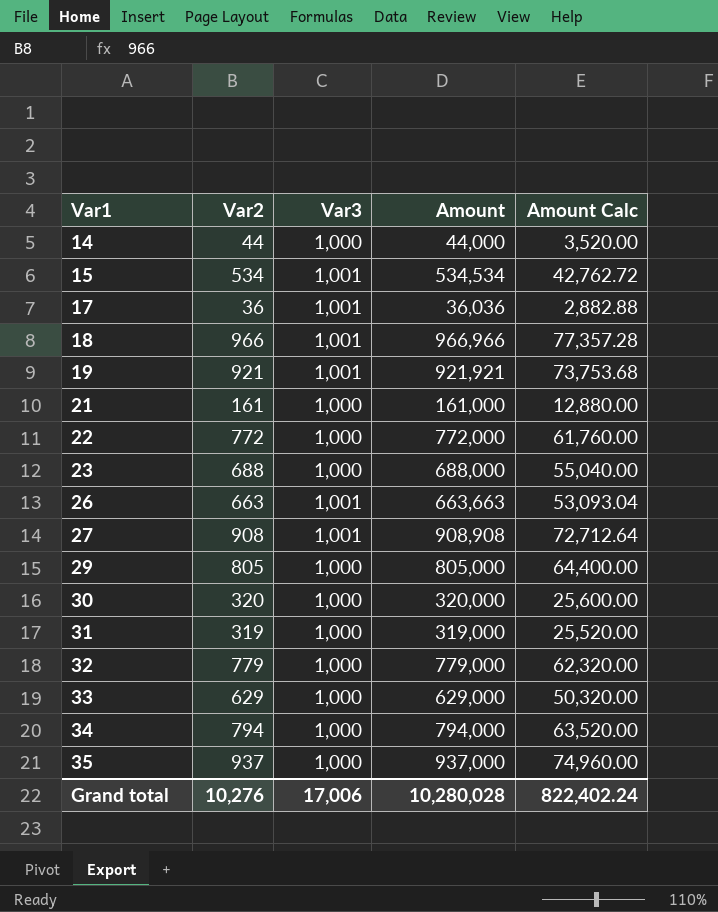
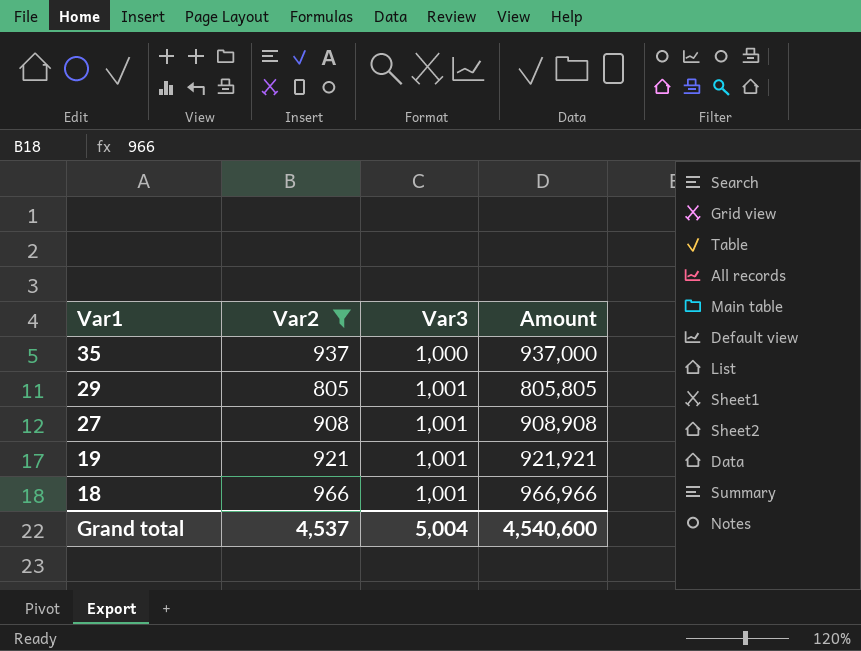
filter: none -> Var2 >= 805
row order: Var1 ascending -> Var1 descending
column Amount Calc | formula: [Amount] * 0.08 -> none
29 | Var3: 1,000 -> 1,001
29 | Amount: 805,000 -> 805,805
Grand total | Var2: 10,276 -> 4,537
Grand total | Var3: 17,006 -> 5,004
Grand total | Amount: 10,280,028 -> 4,540,600

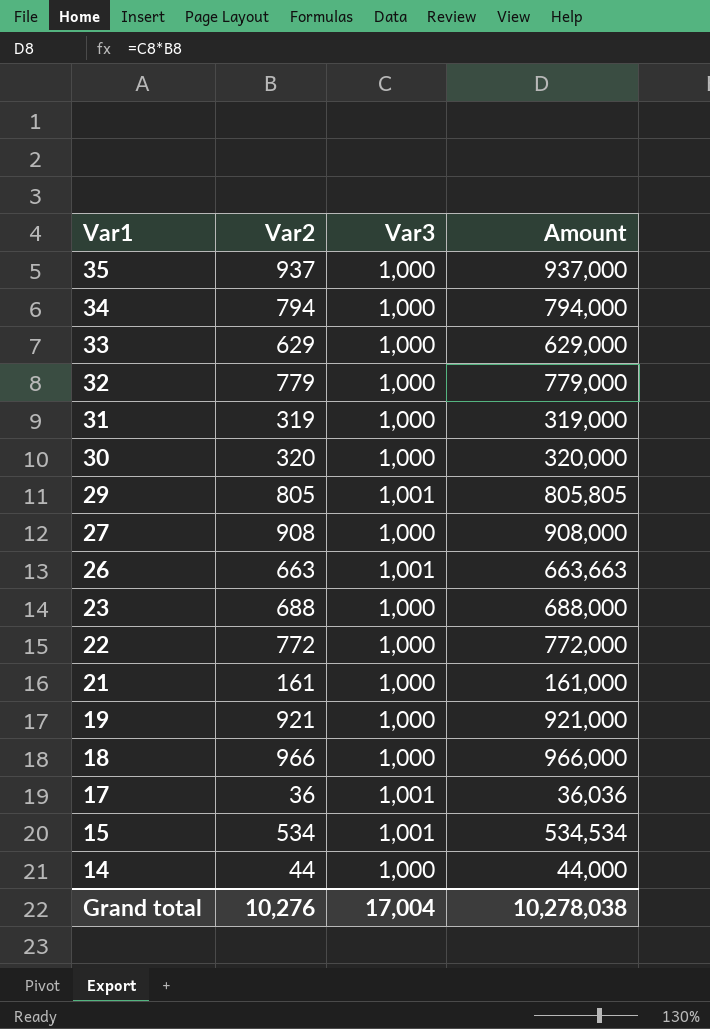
filter: Var2 >= 805 -> none
27 | Var3: 1,001 -> 1,000
27 | Amount: 908,908 -> 908,000
19 | Var3: 1,001 -> 1,000
19 | Amount: 921,921 -> 921,000
18 | Var3: 1,001 -> 1,000
18 | Amount: 966,966 -> 966,000
Grand total | Var2: 4,537 -> 10,276
Grand total | Var3: 5,004 -> 17,004
Grand total | Amount: 4,540,600 -> 10,278,038

